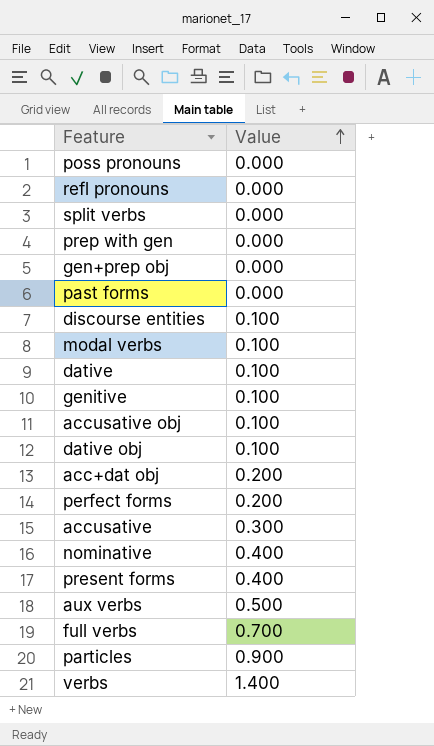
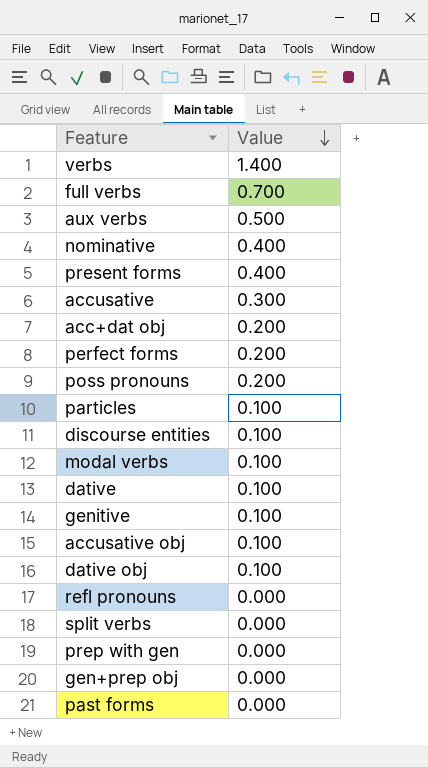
row order: Value ascending -> Value descending
poss pronouns | Value: 0.000 -> 0.200
particles | Value: 0.900 -> 0.100

